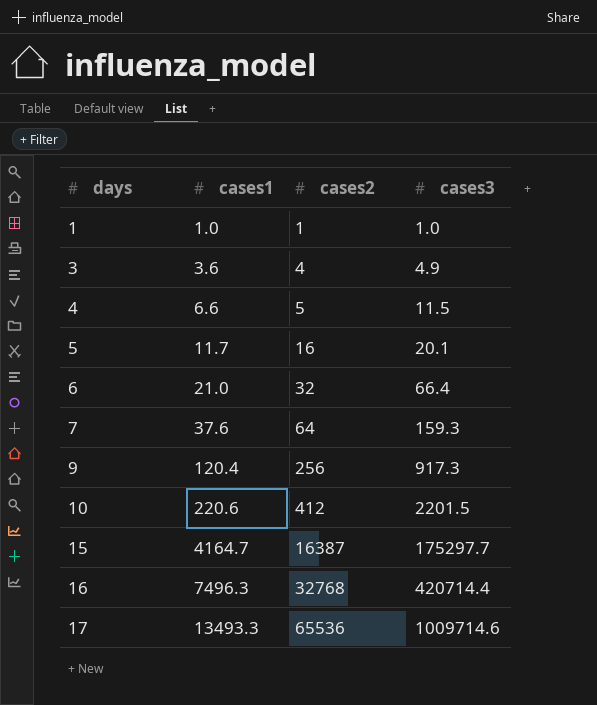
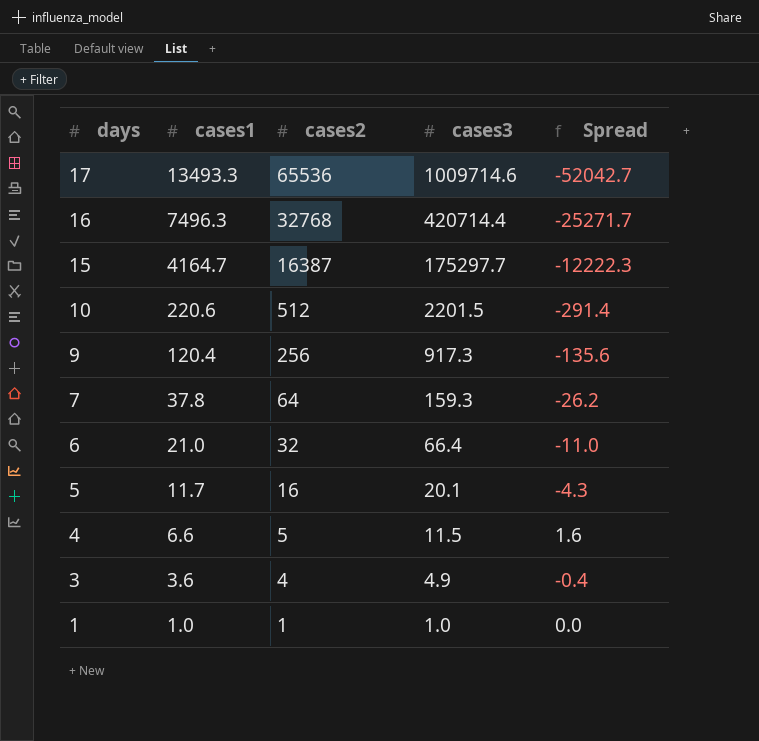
row order: days ascending -> days descending
column Spread | formula: none -> [cases1] - [cases2]
10 | cases2: 412 -> 512
7 | cases1: 37.6 -> 37.8

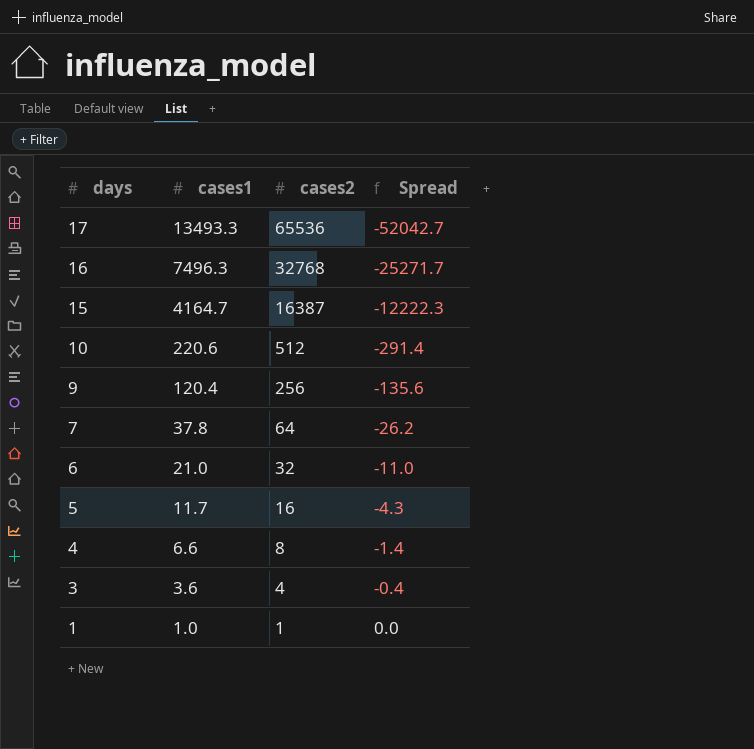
column cases3 | position: 4 -> none
4 | cases2: 5 -> 8
4 | Spread: 1.6 -> -1.4

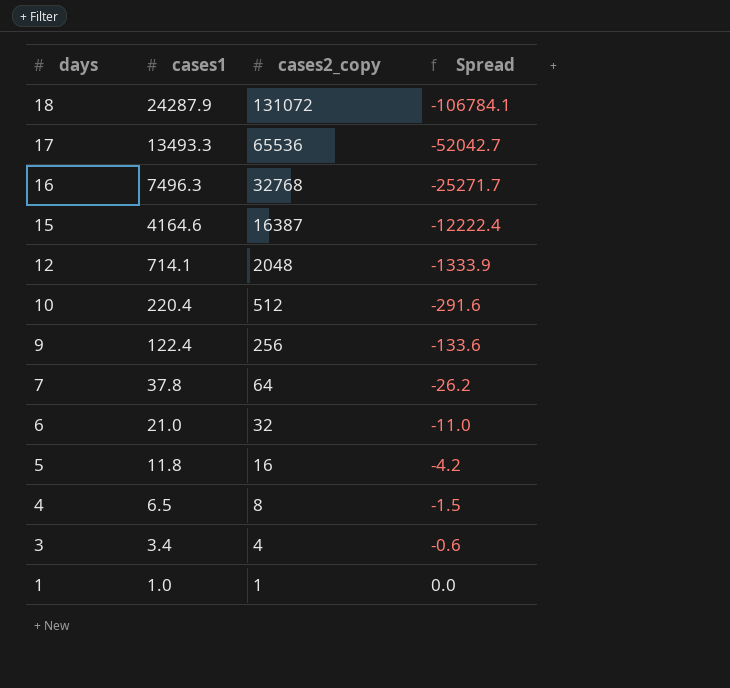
column name: cases2 -> cases2_copy
row 18: none -> 24287.9 | 131072 | -106784.1
15 | cases1: 4164.7 -> 4164.6
15 | Spread: -12222.3 -> -12222.4
row 12: none -> 714.1 | 2048 | -1333.9
10 | cases1: 220.6 -> 220.4
10 | Spread: -291.4 -> -291.6
9 | cases1: 120.4 -> 122.4
9 | Spread: -135.6 -> -133.6
5 | cases1: 11.7 -> 11.8
5 | Spread: -4.3 -> -4.2
4 | cases1: 6.6 -> 6.5
4 | Spread: -1.4 -> -1.5
3 | cases1: 3.6 -> 3.4
3 | Spread: -0.4 -> -0.6

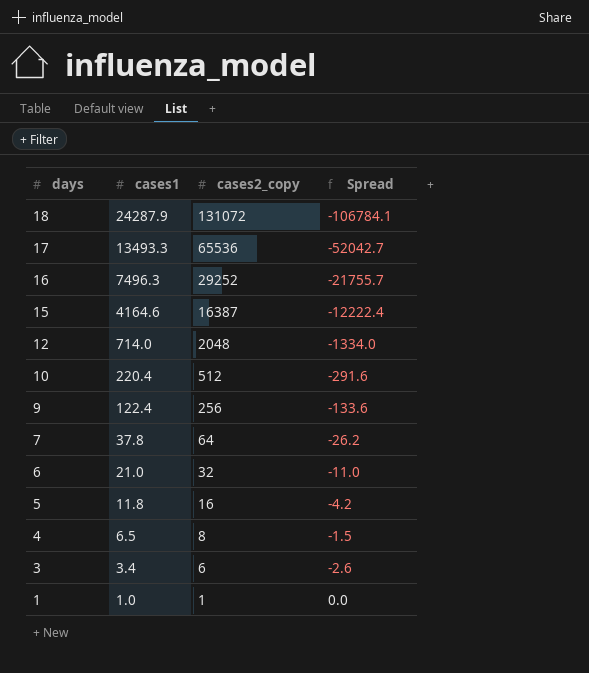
16 | cases2_copy: 32768 -> 29252
16 | Spread: -25271.7 -> -21755.7
12 | cases1: 714.1 -> 714.0
12 | Spread: -1333.9 -> -1334.0
3 | cases2_copy: 4 -> 6
3 | Spread: -0.6 -> -2.6

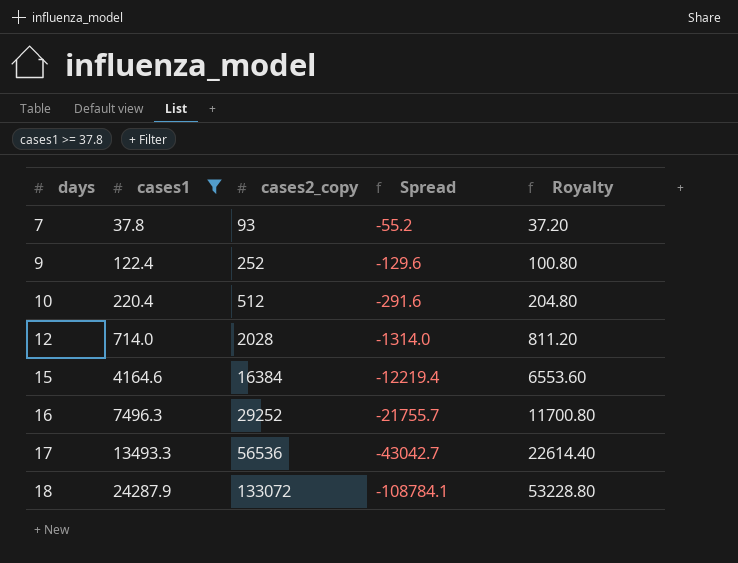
filter: none -> cases1 >= 37.8
row order: days descending -> days ascending
column Royalty | formula: none -> [cases2_copy] * 0.4
7 | cases2_copy: 64 -> 93
7 | Spread: -26.2 -> -55.2
9 | cases2_copy: 256 -> 252
9 | Spread: -133.6 -> -129.6
12 | cases2_copy: 2048 -> 2028
12 | Spread: -1334.0 -> -1314.0
15 | cases2_copy: 16387 -> 16384
15 | Spread: -12222.4 -> -12219.4
17 | cases2_copy: 65536 -> 56536
17 | Spread: -52042.7 -> -43042.7
18 | cases2_copy: 131072 -> 133072
18 | Spread: -106784.1 -> -108784.1

